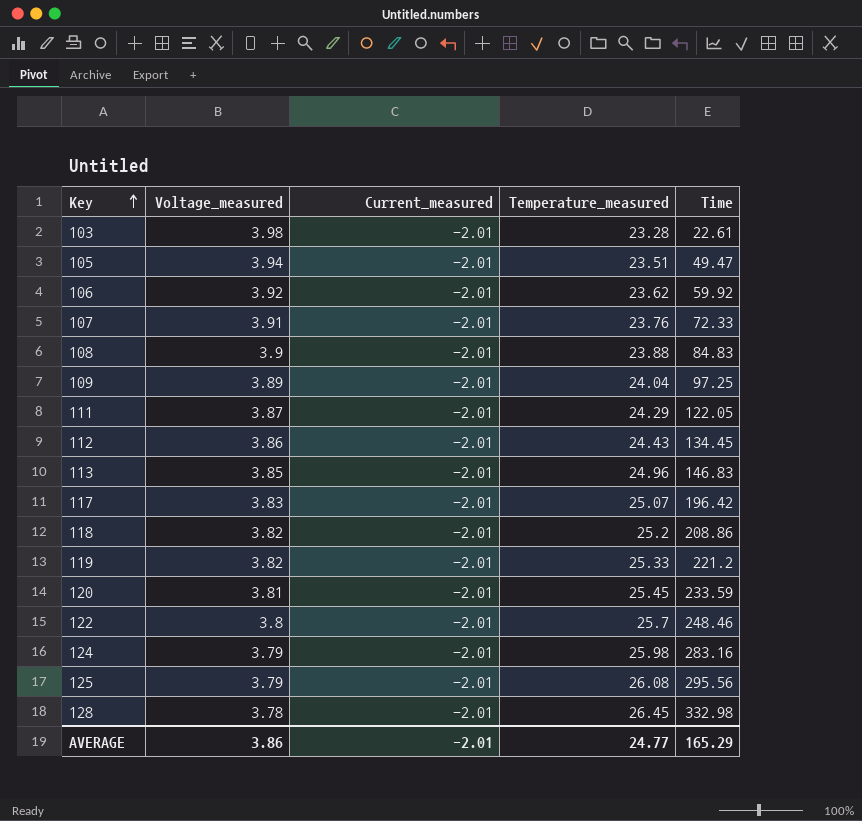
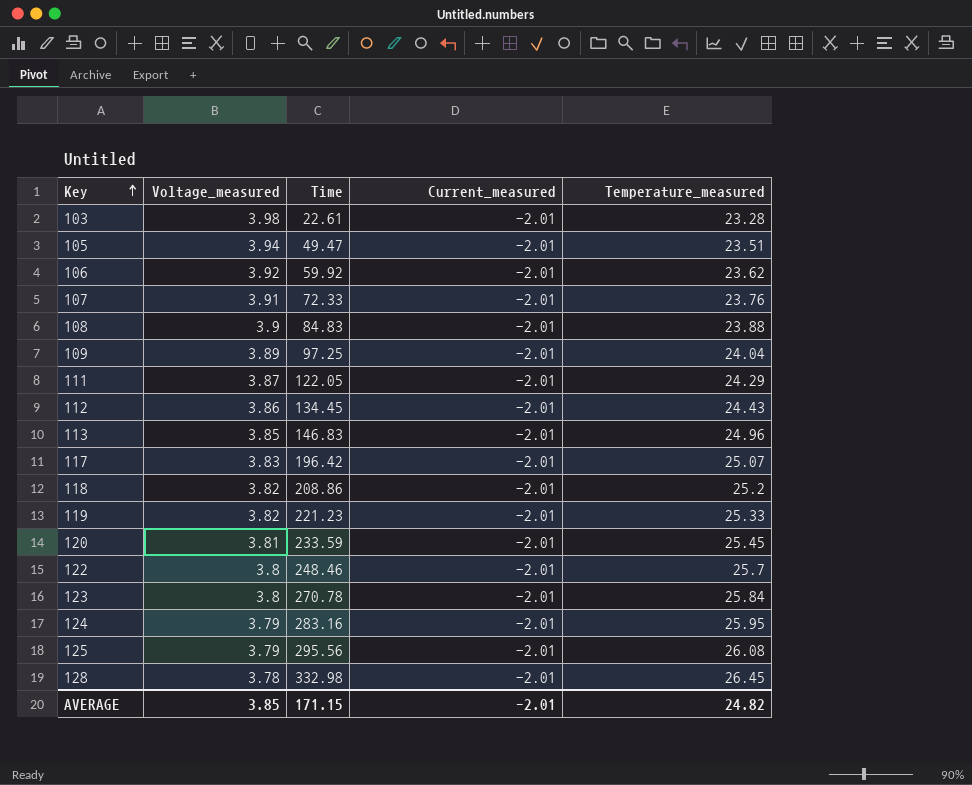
column Time | position: 5 -> 3
119 | Time: 221.2 -> 221.23
row 123: none -> 3.8 | 270.78 | -2.01 | 25.84
124 | Temperature_measured: 25.98 -> 25.95
AVERAGE | Voltage_measured: 3.86 -> 3.85
AVERAGE | Time: 165.29 -> 171.15
AVERAGE | Temperature_measured: 24.77 -> 24.82

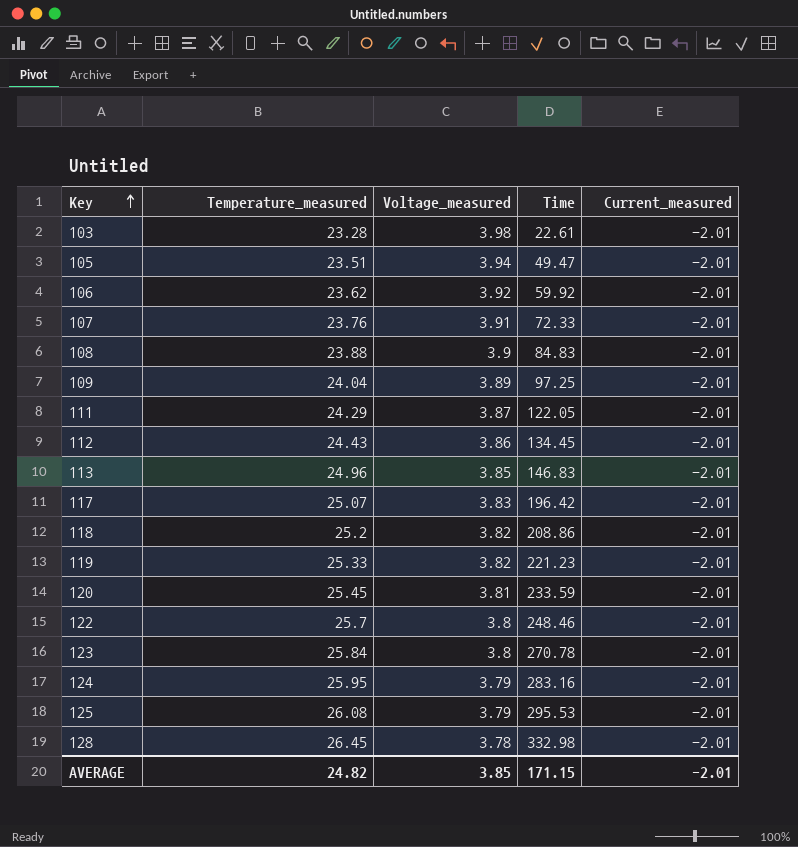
column Temperature_measured | position: 5 -> 2
125 | Time: 295.56 -> 295.53

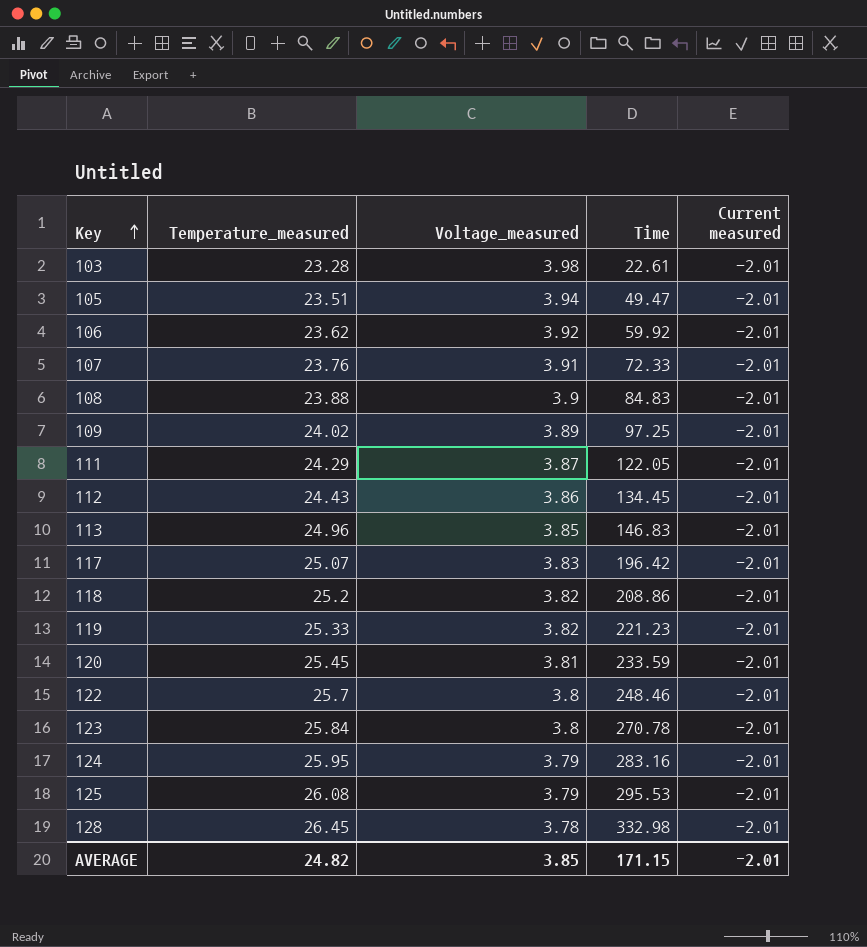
column name: Current_measured -> Current measured
109 | Temperature_measured: 24.04 -> 24.02

